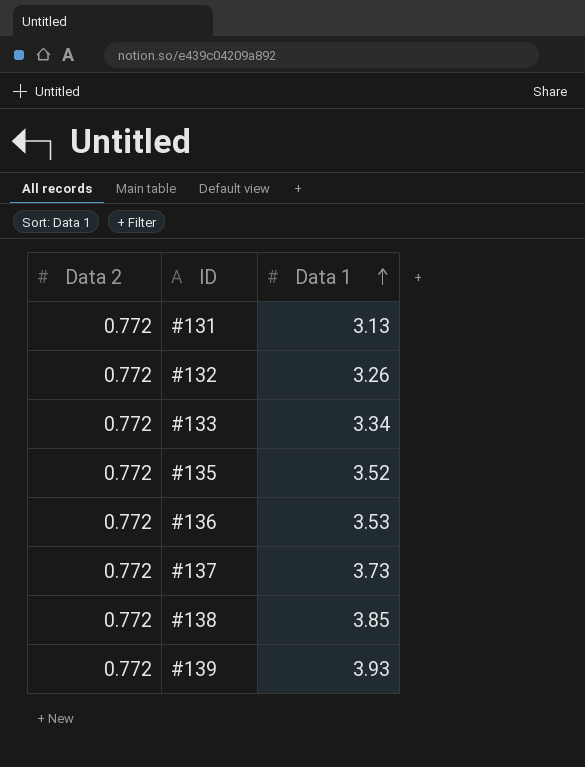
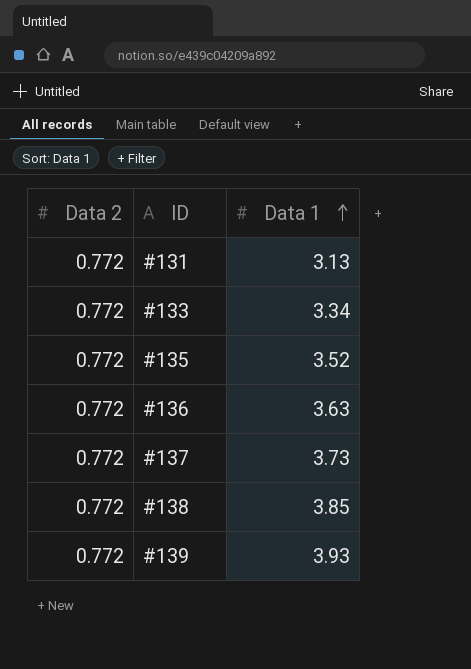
row #132: 0.772 | 3.26 -> none
#136 | Data 1: 3.53 -> 3.63

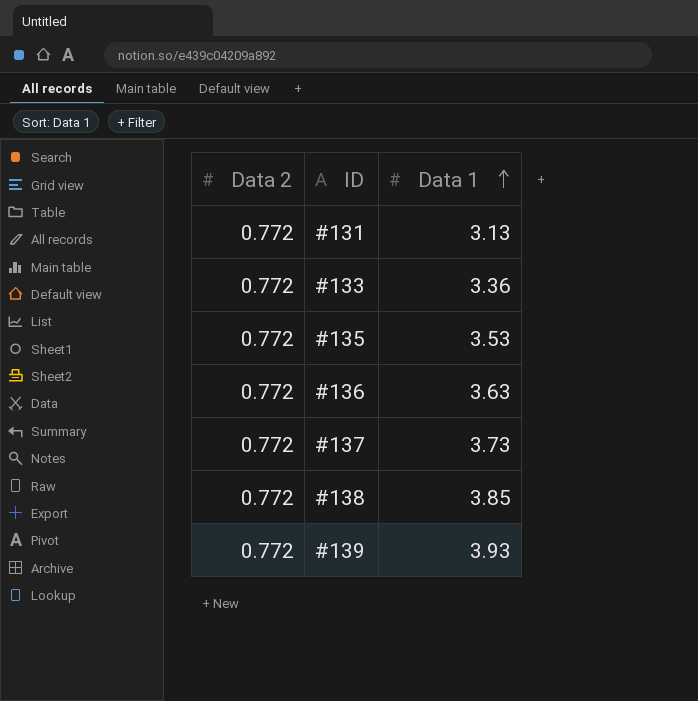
#133 | Data 1: 3.34 -> 3.36
#135 | Data 1: 3.52 -> 3.53

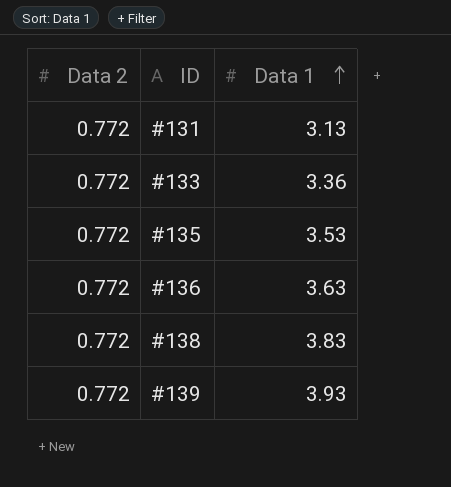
row #137: 0.772 | 3.73 -> none
#138 | Data 1: 3.85 -> 3.83

